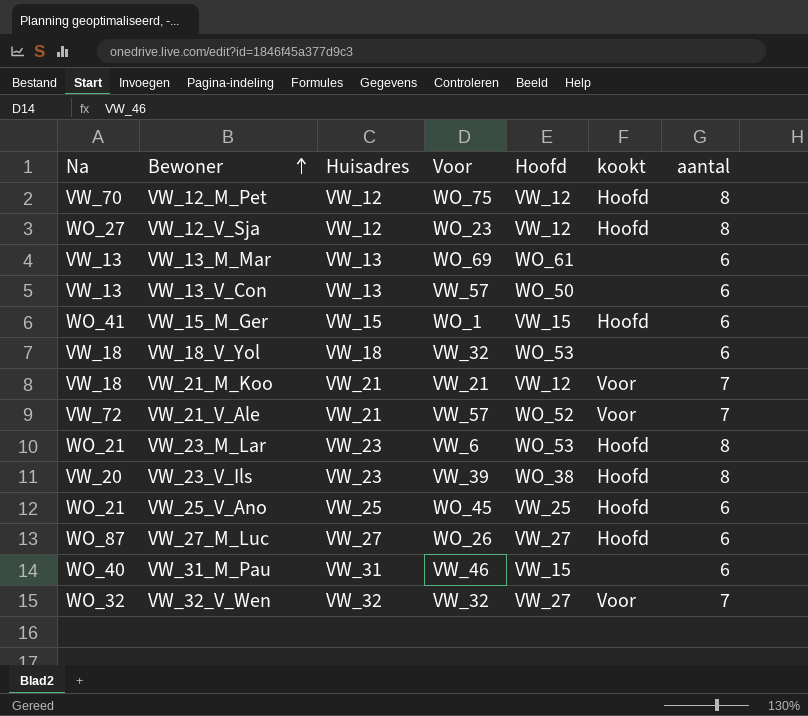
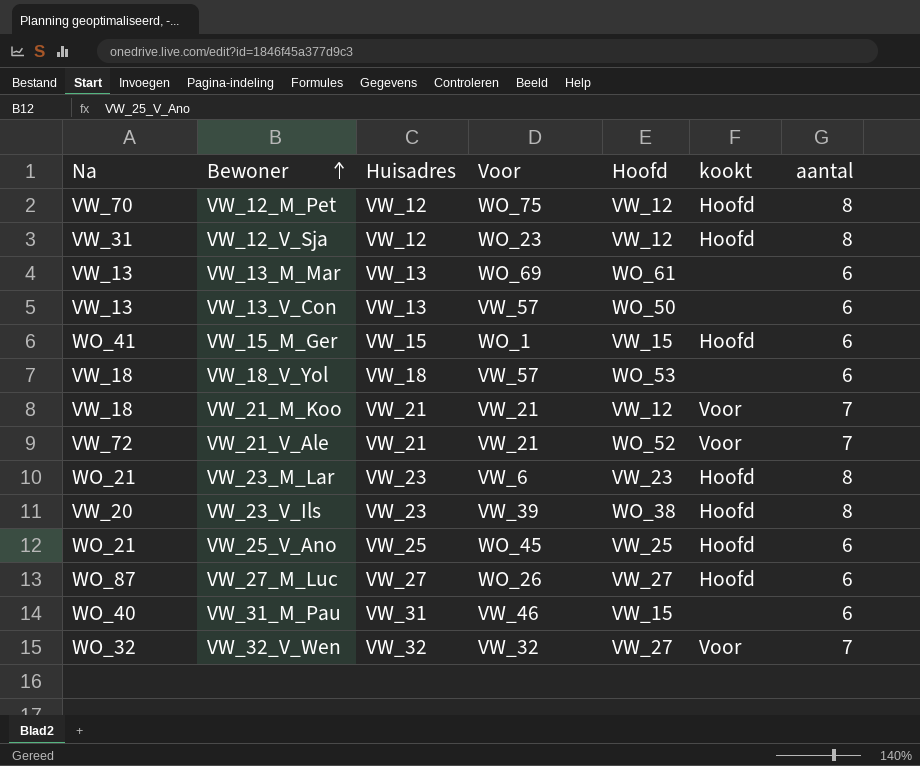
VW_12_V_Sja | Na: WO_27 -> VW_31
VW_18_V_Yol | Voor: VW_32 -> VW_57
VW_21_V_Ale | Voor: VW_57 -> VW_21
VW_23_M_Lar | Hoofd: WO_53 -> VW_23

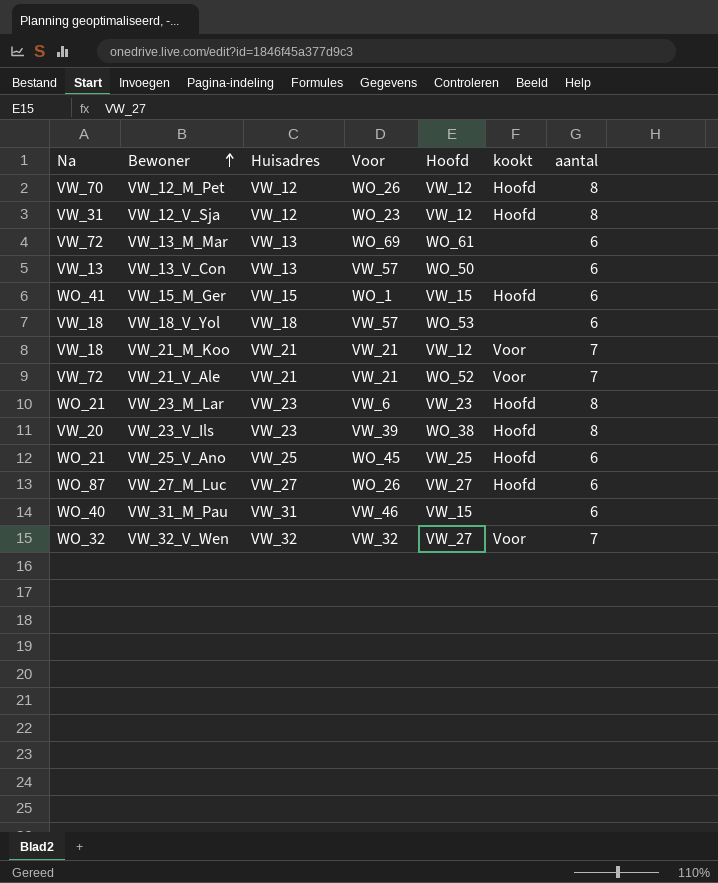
VW_12_M_Pet | Voor: WO_75 -> WO_26
VW_13_M_Mar | Na: VW_13 -> VW_72

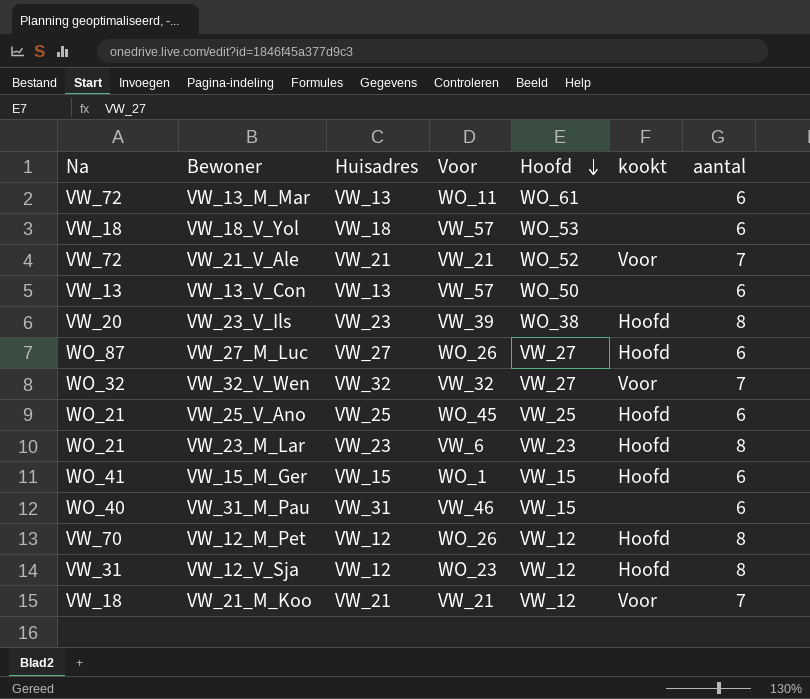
row order: Bewoner ascending -> Hoofd descending
VW_13_M_Mar | Voor: WO_69 -> WO_11

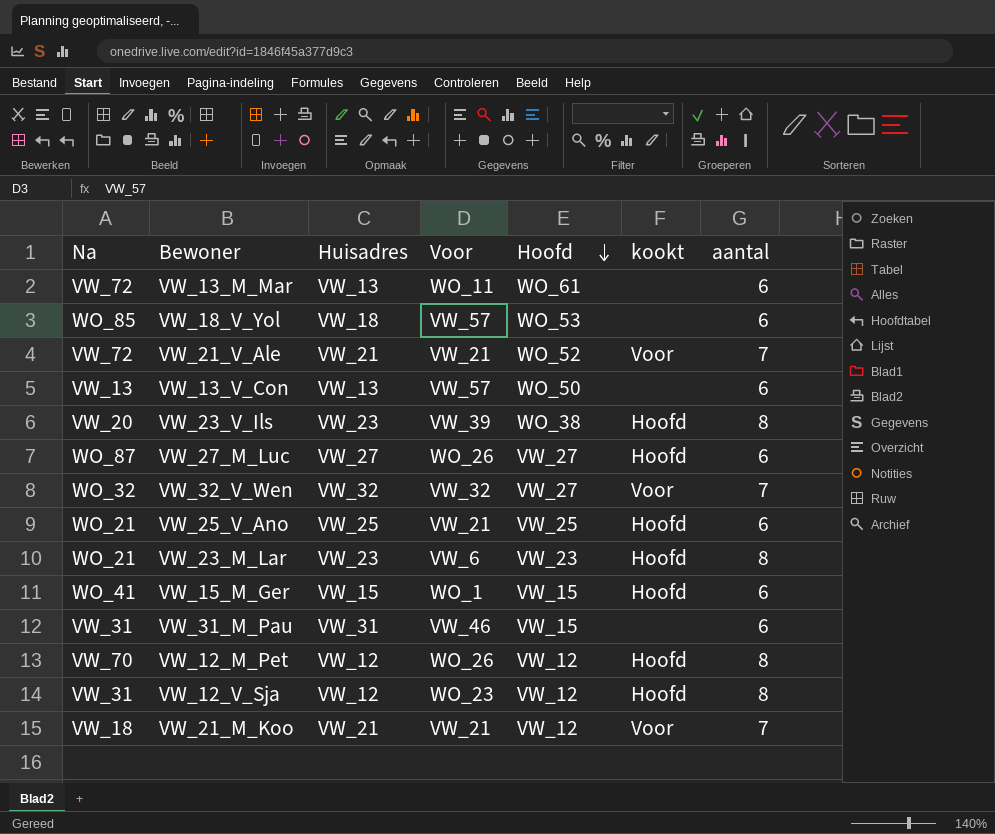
VW_18_V_Yol | Na: VW_18 -> WO_85
VW_25_V_Ano | Voor: WO_45 -> VW_21
VW_31_M_Pau | Na: WO_40 -> VW_31

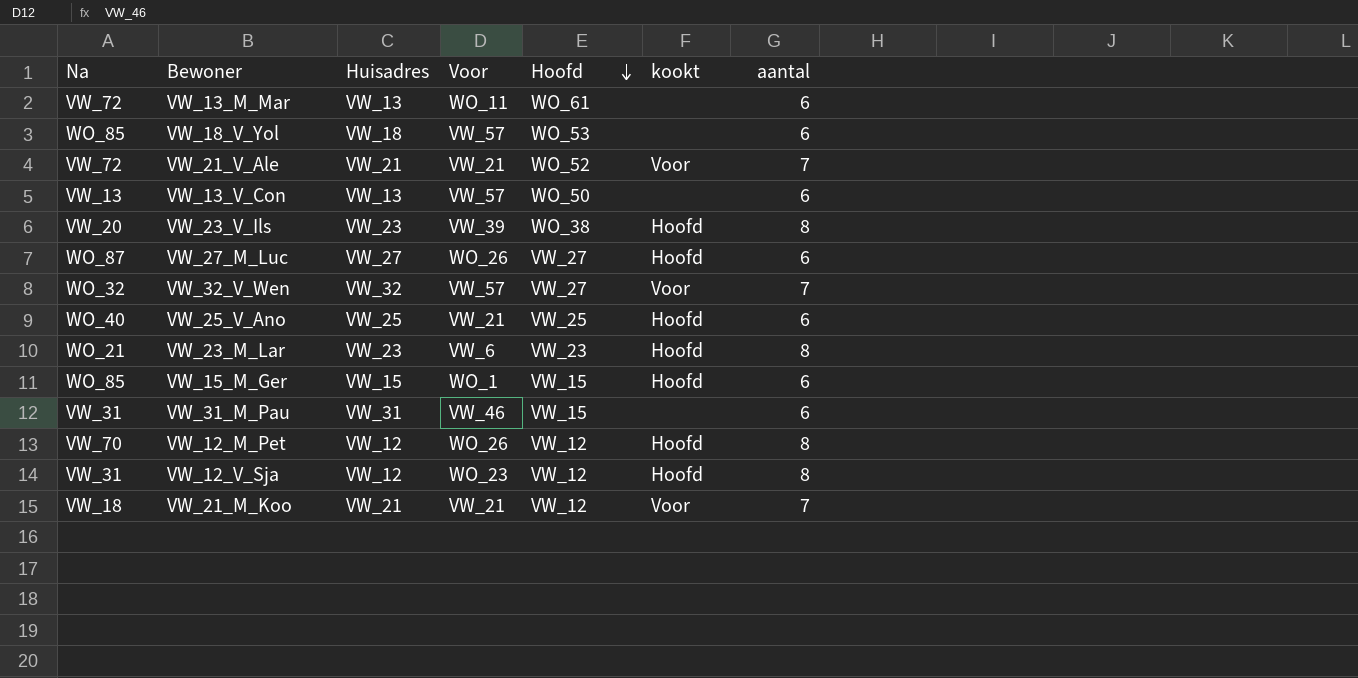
VW_32_V_Wen | Voor: VW_32 -> VW_57
VW_25_V_Ano | Na: WO_21 -> WO_40
VW_15_M_Ger | Na: WO_41 -> WO_85

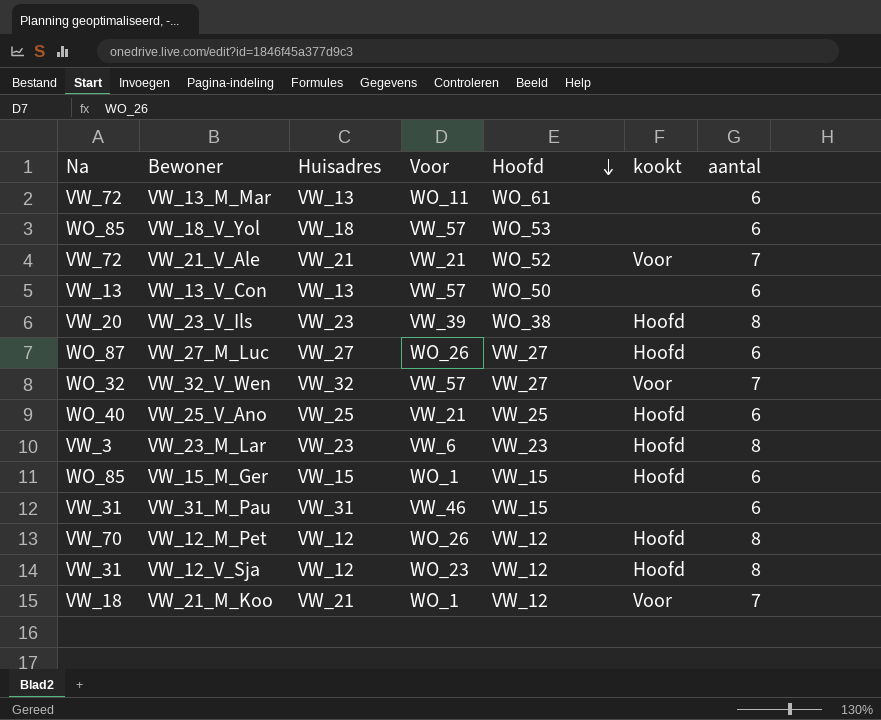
VW_23_M_Lar | Na: WO_21 -> VW_3
VW_21_M_Koo | Voor: VW_21 -> WO_1

